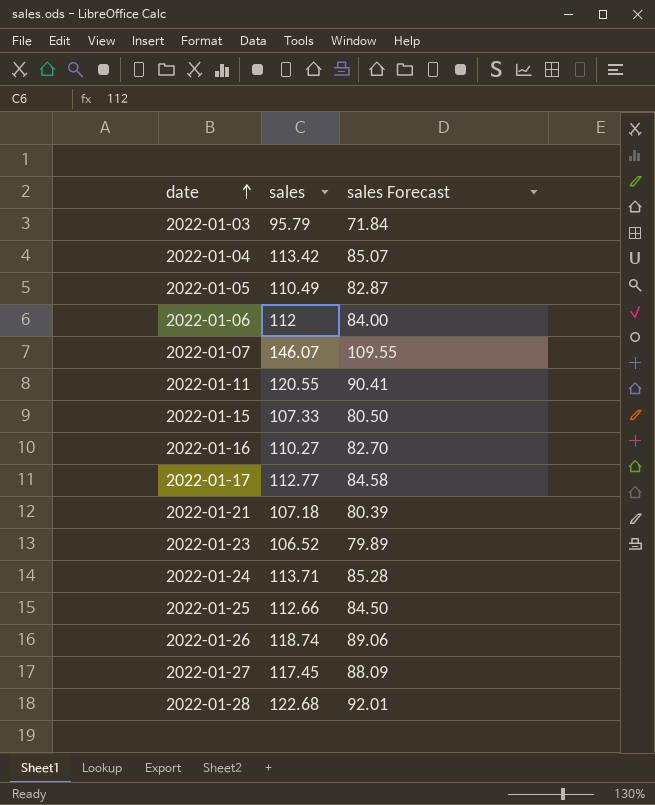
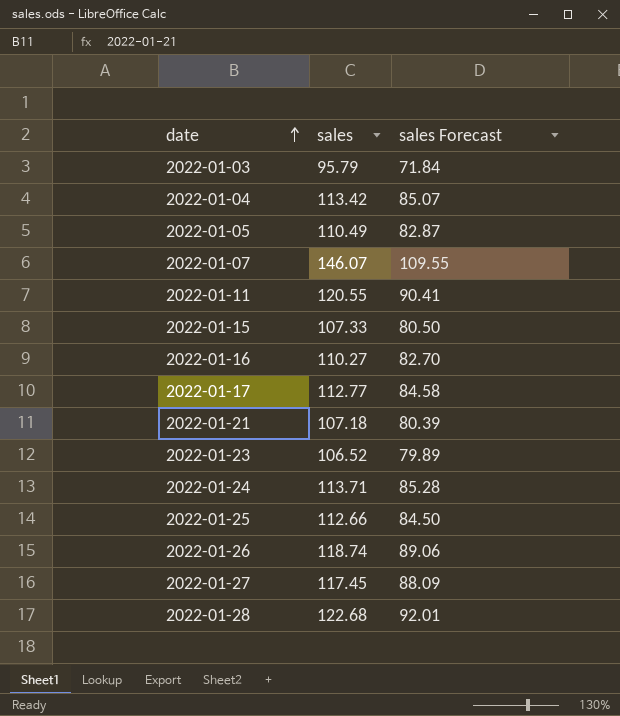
row 2022-01-06: 112 | 84.00 -> none

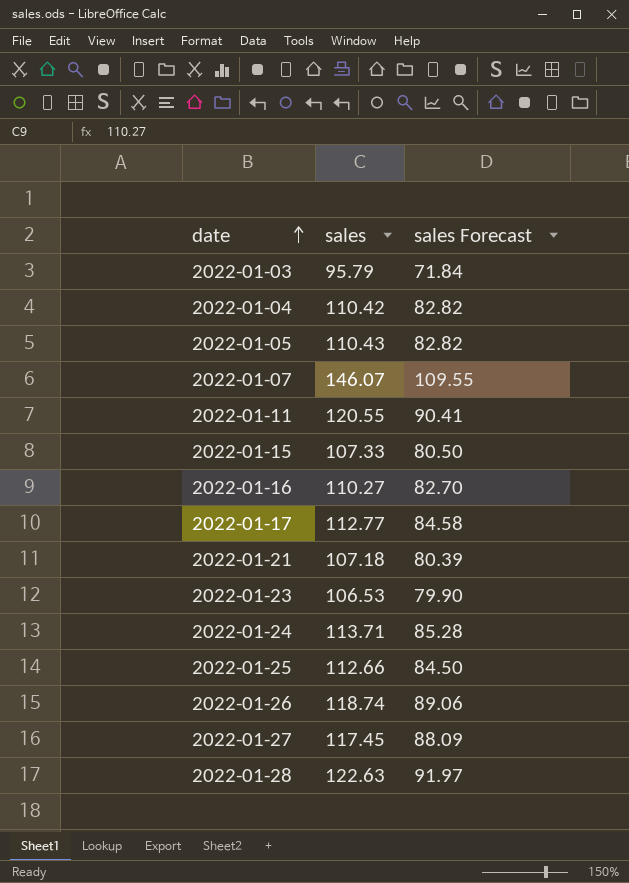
2022-01-04 | sales: 113.42 -> 110.42
2022-01-04 | sales Forecast: 85.07 -> 82.82
2022-01-05 | sales: 110.49 -> 110.43
2022-01-05 | sales Forecast: 82.87 -> 82.82
2022-01-23 | sales: 106.52 -> 106.53
2022-01-23 | sales Forecast: 79.89 -> 79.90
2022-01-28 | sales: 122.68 -> 122.63
2022-01-28 | sales Forecast: 92.01 -> 91.97

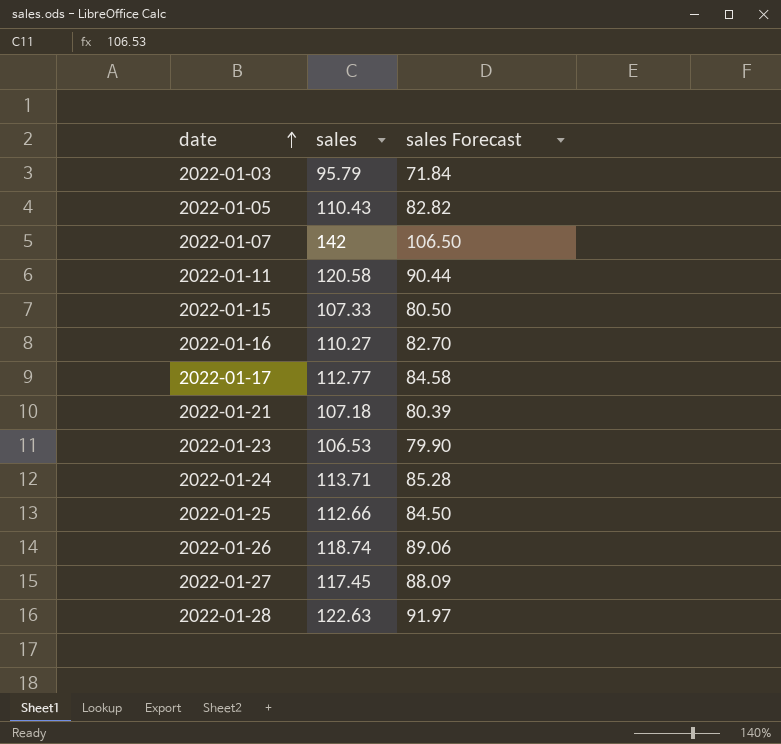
row 2022-01-04: 110.42 | 82.82 -> none
2022-01-07 | sales: 146.07 -> 142
2022-01-07 | sales Forecast: 109.55 -> 106.50
2022-01-11 | sales: 120.55 -> 120.58
2022-01-11 | sales Forecast: 90.41 -> 90.44

